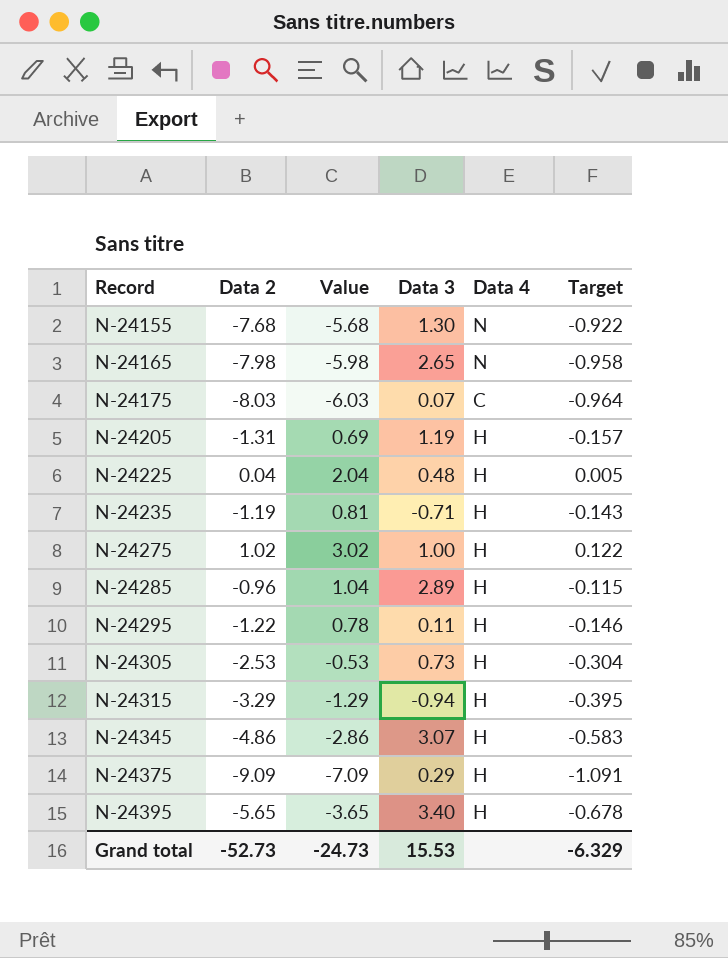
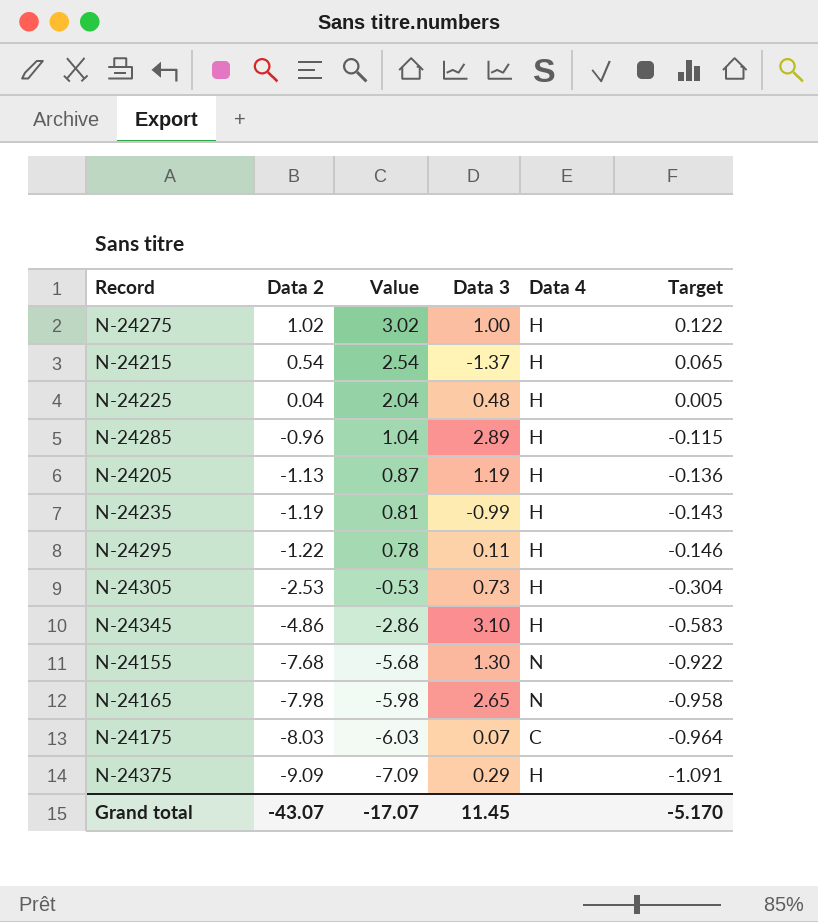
row order: Record ascending -> Data 2 descending
row N-24315: -3.29 | -1.29 | -0.94 | H | -0.395 -> none
row N-24395: -5.65 | -3.65 | 3.40 | H | -0.678 -> none
row N-24215: none -> 0.54 | 2.54 | -1.37 | H | 0.065
N-24205 | Data 2: -1.31 -> -1.13
N-24205 | Value: 0.69 -> 0.87
N-24205 | Target: -0.157 -> -0.136
N-24235 | Data 3: -0.71 -> -0.99
N-24345 | Data 3: 3.07 -> 3.10
Grand total | Data 2: -52.73 -> -43.07
Grand total | Value: -24.73 -> -17.07
Grand total | Data 3: 15.53 -> 11.45
Grand total | Target: -6.329 -> -5.170

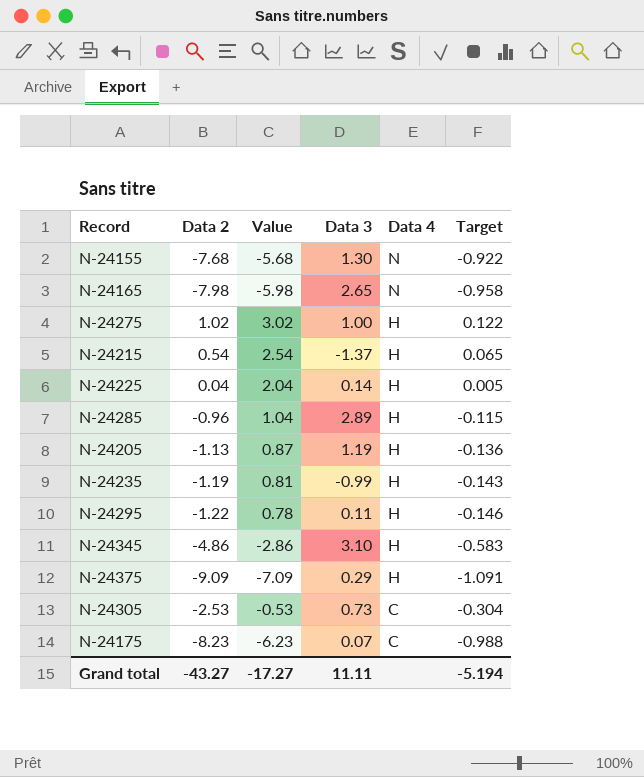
row order: Data 2 descending -> Data 4 descending
N-24225 | Data 3: 0.48 -> 0.14
N-24305 | Data 4: H -> C
N-24175 | Data 2: -8.03 -> -8.23
N-24175 | Value: -6.03 -> -6.23
N-24175 | Target: -0.964 -> -0.988
Grand total | Data 2: -43.07 -> -43.27
Grand total | Value: -17.07 -> -17.27
Grand total | Data 3: 11.45 -> 11.11
Grand total | Target: -5.170 -> -5.194

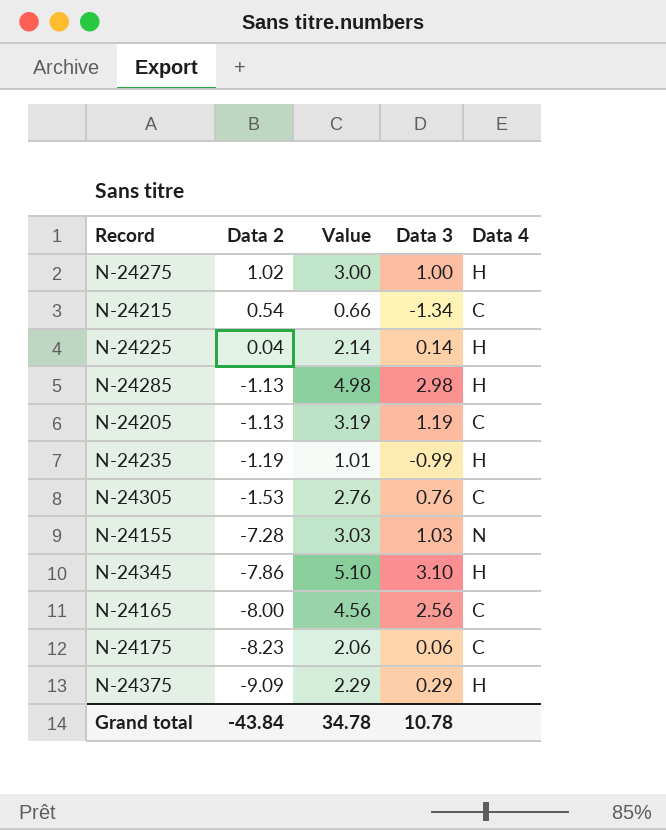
row order: Data 4 descending -> Data 2 descending
column Target | formula: [Data 2] * 0.12 -> none
column Value | formula: [Data 2] + 2 -> [Data 3] + 2
row N-24295: -1.22 | 0.78 | 0.11 | H | -0.146 -> none
N-24215 | Data 3: -1.37 -> -1.34
N-24215 | Data 4: H -> C
N-24285 | Data 2: -0.96 -> -1.13
N-24285 | Data 3: 2.89 -> 2.98
N-24205 | Data 4: H -> C
N-24305 | Data 2: -2.53 -> -1.53
N-24305 | Data 3: 0.73 -> 0.76
N-24155 | Data 2: -7.68 -> -7.28
N-24155 | Data 3: 1.30 -> 1.03
N-24345 | Data 2: -4.86 -> -7.86
N-24165 | Data 2: -7.98 -> -8.00
N-24165 | Data 3: 2.65 -> 2.56
N-24165 | Data 4: N -> C
N-24175 | Data 3: 0.07 -> 0.06
Grand total | Data 2: -43.27 -> -43.84
Grand total | Value: -17.27 -> 34.78
Grand total | Data 3: 11.11 -> 10.78

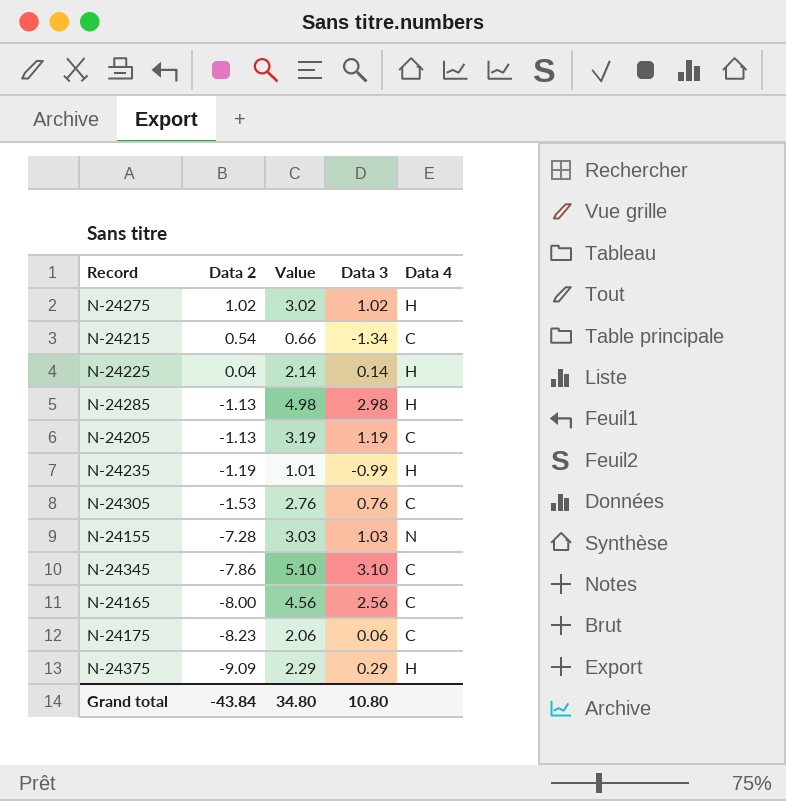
N-24275 | Value: 3.00 -> 3.02
N-24275 | Data 3: 1.00 -> 1.02
N-24345 | Data 4: H -> C
Grand total | Value: 34.78 -> 34.80
Grand total | Data 3: 10.78 -> 10.80

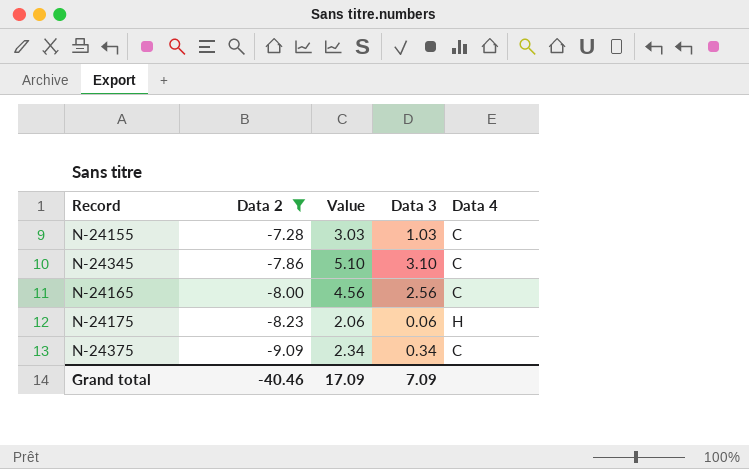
filter: none -> Data 2 <= -7.28
N-24155 | Data 4: N -> C
N-24175 | Data 4: C -> H
N-24375 | Value: 2.29 -> 2.34
N-24375 | Data 3: 0.29 -> 0.34
N-24375 | Data 4: H -> C
Grand total | Data 2: -43.84 -> -40.46
Grand total | Value: 34.80 -> 17.09
Grand total | Data 3: 10.80 -> 7.09

